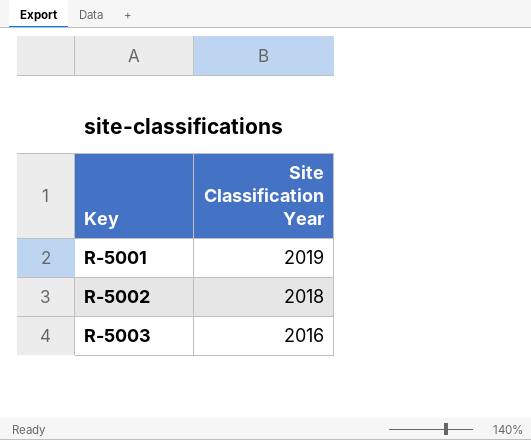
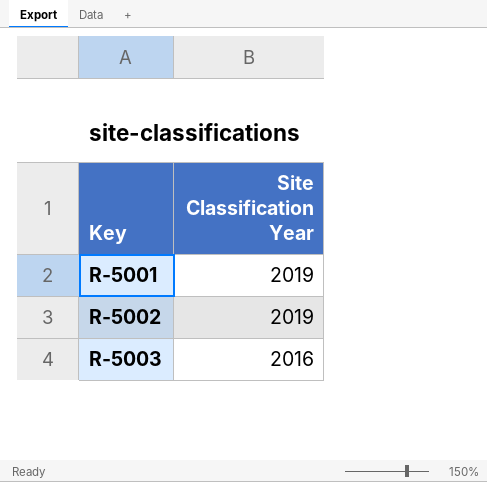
R-5002 | Site Classification Year: 2018 -> 2019

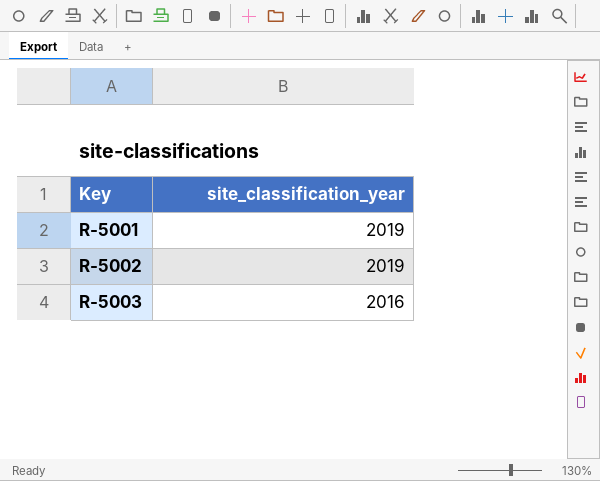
column name: Site Classification Year -> site_classification_year

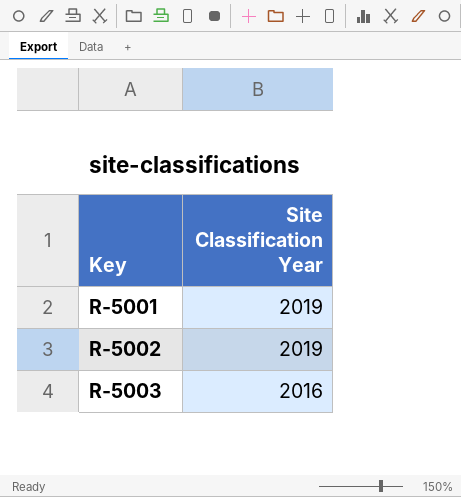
column name: site_classification_year -> Site Classification Year

